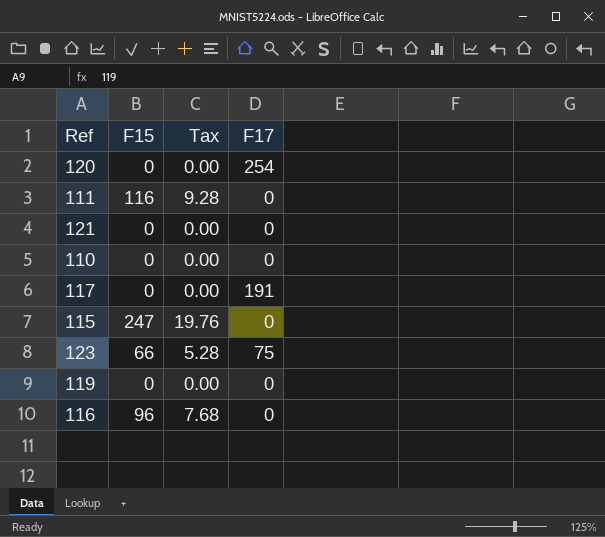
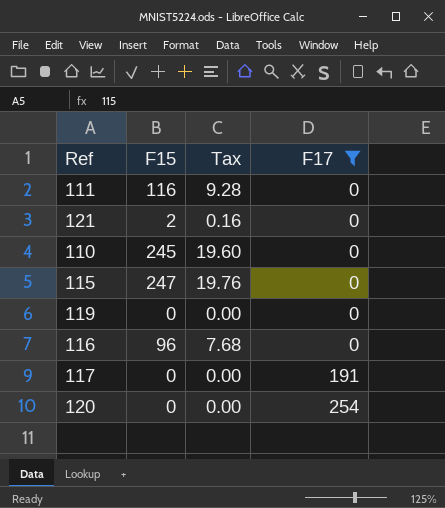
filter: none -> F17 != 75
row order: none -> F17 ascending
121 | F15: 0 -> 2
121 | Tax: 0.00 -> 0.16
110 | F15: 0 -> 245
110 | Tax: 0.00 -> 19.60

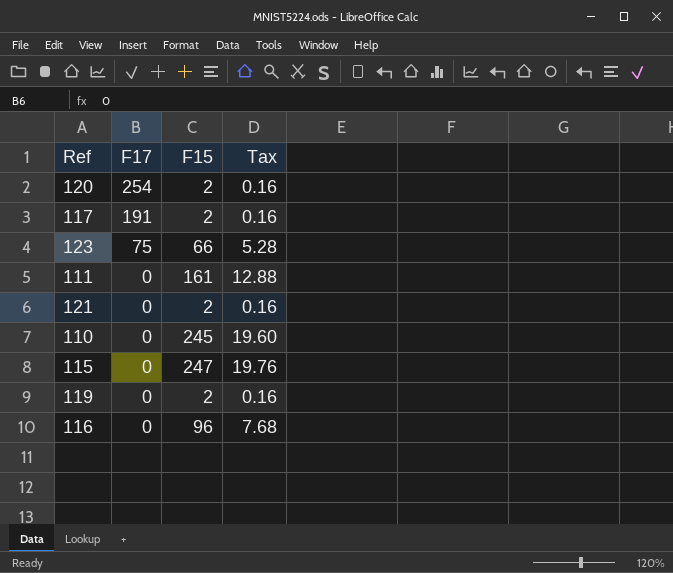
filter: F17 != 75 -> none
row order: F17 ascending -> F17 descending
column F17 | position: 4 -> 2
120 | F15: 0 -> 2
120 | Tax: 0.00 -> 0.16
117 | F15: 0 -> 2
117 | Tax: 0.00 -> 0.16
111 | F15: 116 -> 161
111 | Tax: 9.28 -> 12.88
119 | F15: 0 -> 2
119 | Tax: 0.00 -> 0.16

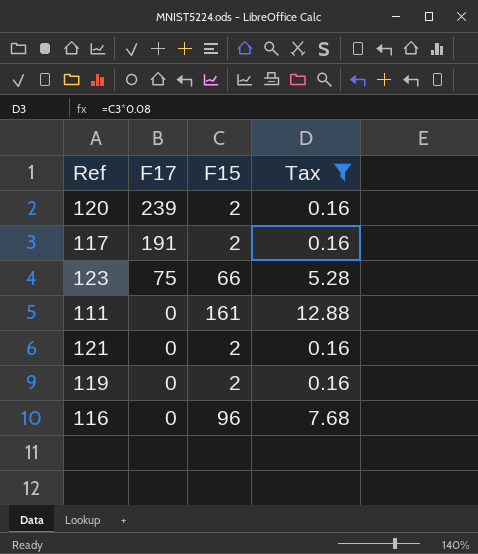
filter: none -> Tax <= 12.88
120 | F17: 254 -> 239

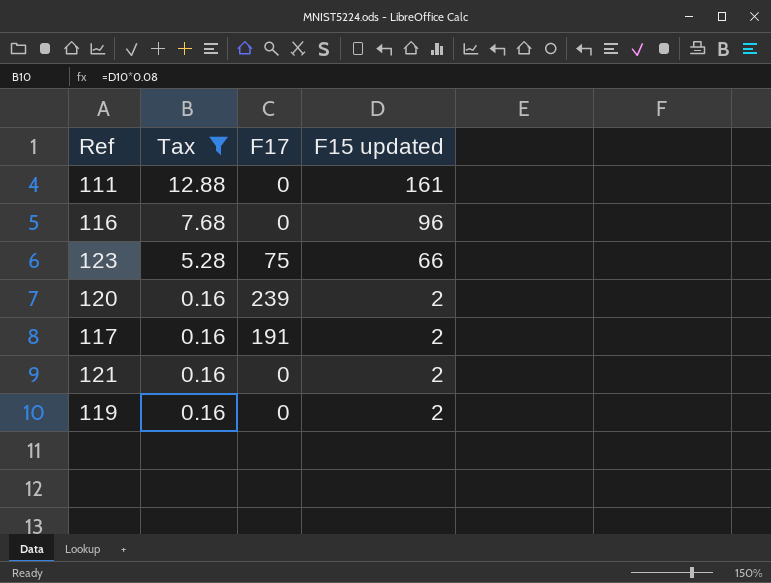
row order: F17 descending -> Tax descending
column Tax | position: 4 -> 2
column name: F15 -> F15 updated

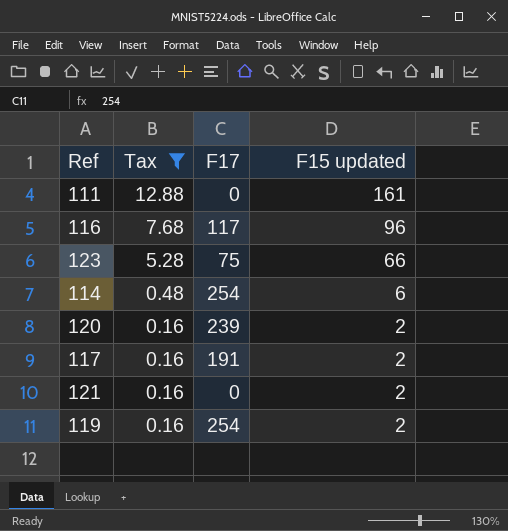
116 | F17: 0 -> 117
row 114: none -> 0.48 | 254 | 6
119 | F17: 0 -> 254

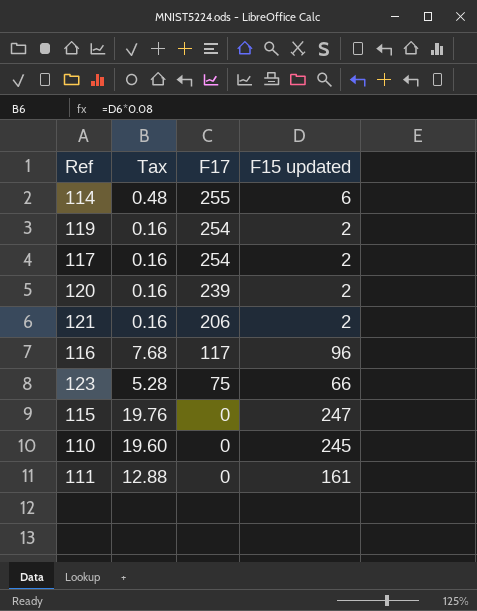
filter: Tax <= 12.88 -> none
row order: Tax descending -> F17 descending
114 | F17: 254 -> 255
117 | F17: 191 -> 254
121 | F17: 0 -> 206

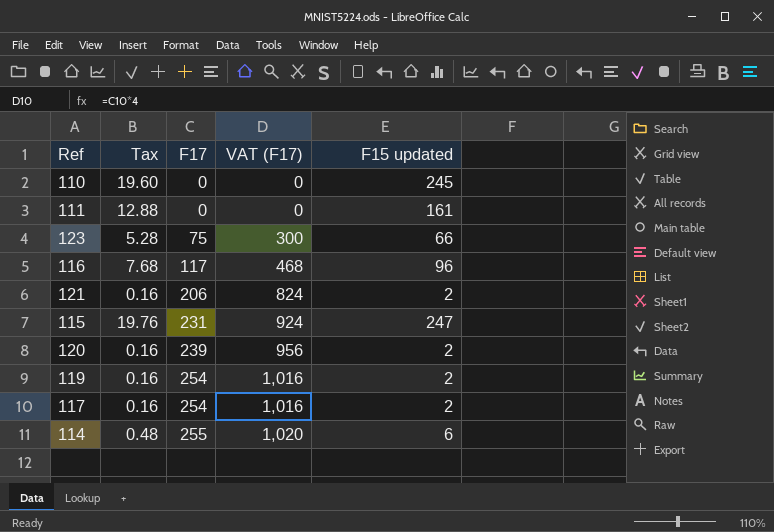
row order: F17 descending -> F17 ascending
column VAT (F17) | formula: none -> [F17] * 4
115 | F17: 0 -> 231

